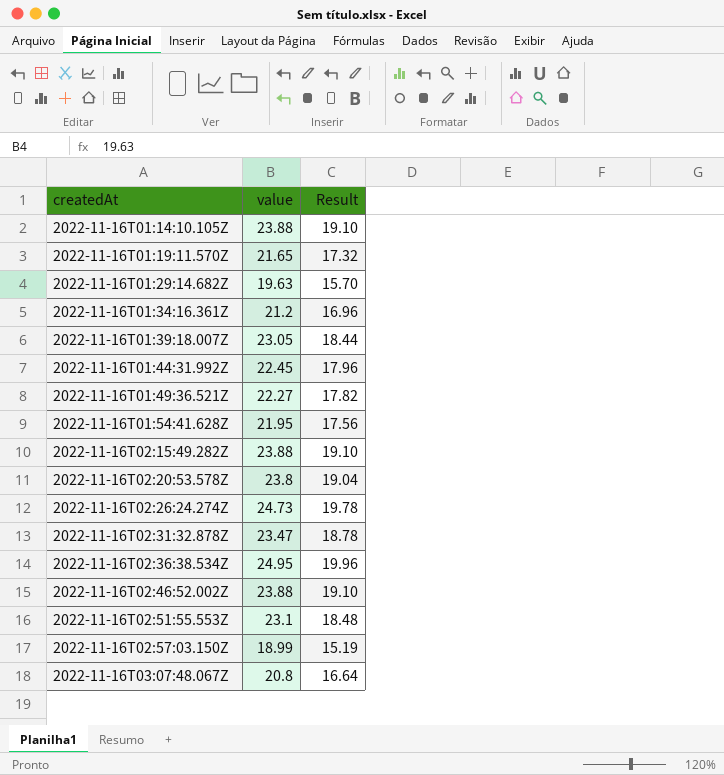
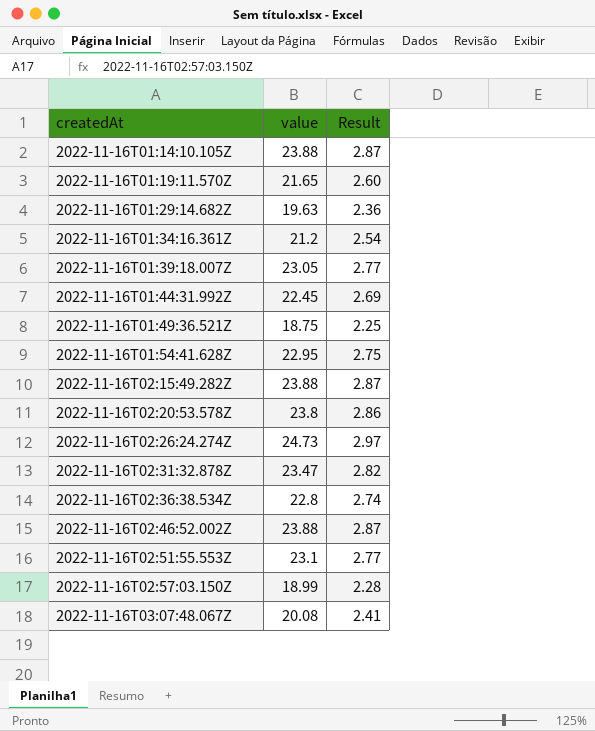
column Result | formula: [value] * 0.8 -> [value] * 0.12
2022-11-16T01:49:36.521Z | value: 22.27 -> 18.75
2022-11-16T01:54:41.628Z | value: 21.95 -> 22.95
2022-11-16T02:36:38.534Z | value: 24.95 -> 22.8
2022-11-16T03:07:48.067Z | value: 20.8 -> 20.08

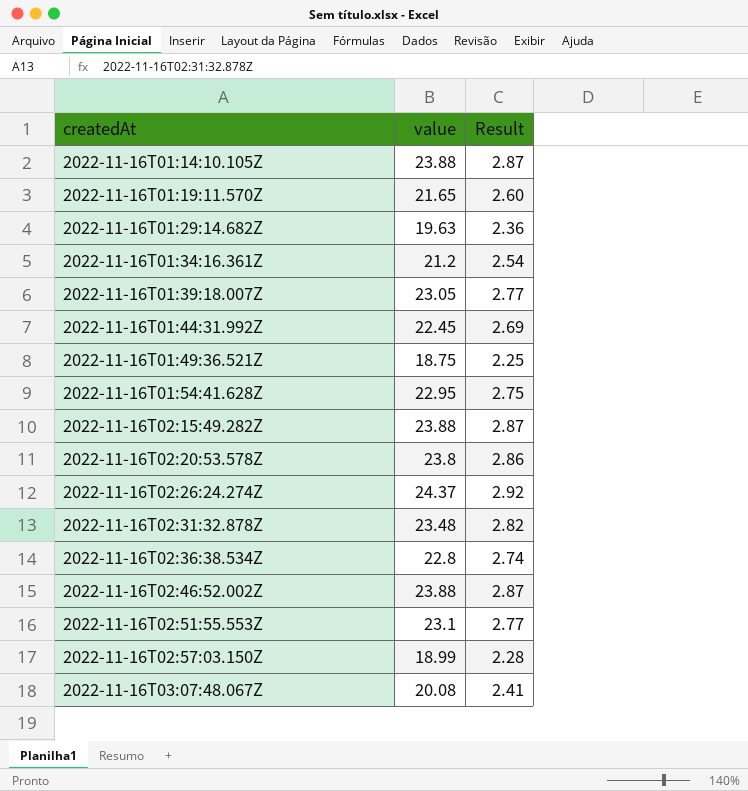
2022-11-16T02:26:24.274Z | value: 24.73 -> 24.37
2022-11-16T02:26:24.274Z | Result: 2.97 -> 2.92
2022-11-16T02:31:32.878Z | value: 23.47 -> 23.48

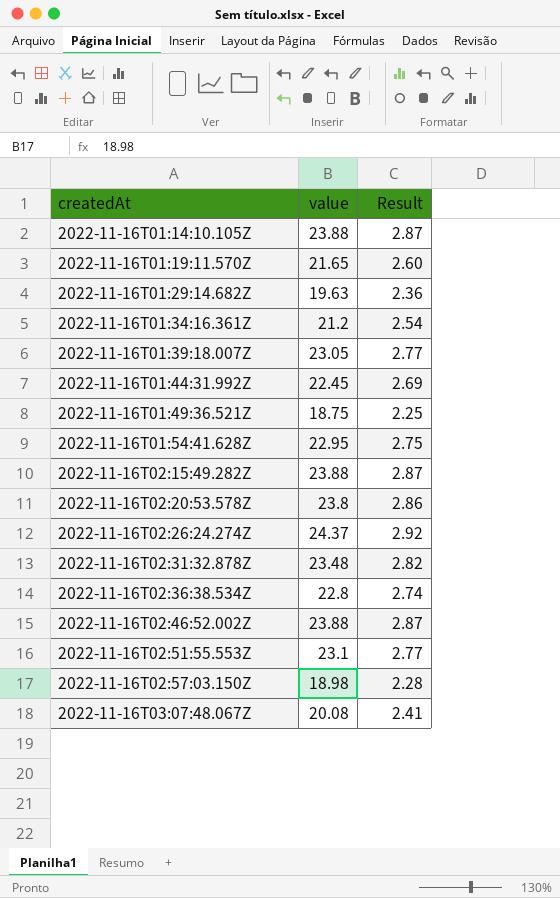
2022-11-16T02:57:03.150Z | value: 18.99 -> 18.98

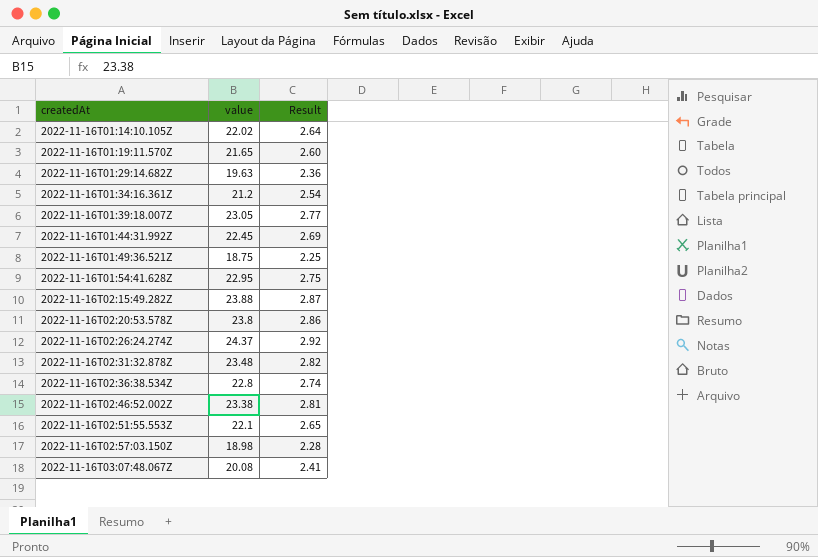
2022-11-16T01:14:10.105Z | value: 23.88 -> 22.02
2022-11-16T01:14:10.105Z | Result: 2.87 -> 2.64
2022-11-16T02:46:52.002Z | value: 23.88 -> 23.38
2022-11-16T02:46:52.002Z | Result: 2.87 -> 2.81
2022-11-16T02:51:55.553Z | value: 23.1 -> 22.1
2022-11-16T02:51:55.553Z | Result: 2.77 -> 2.65

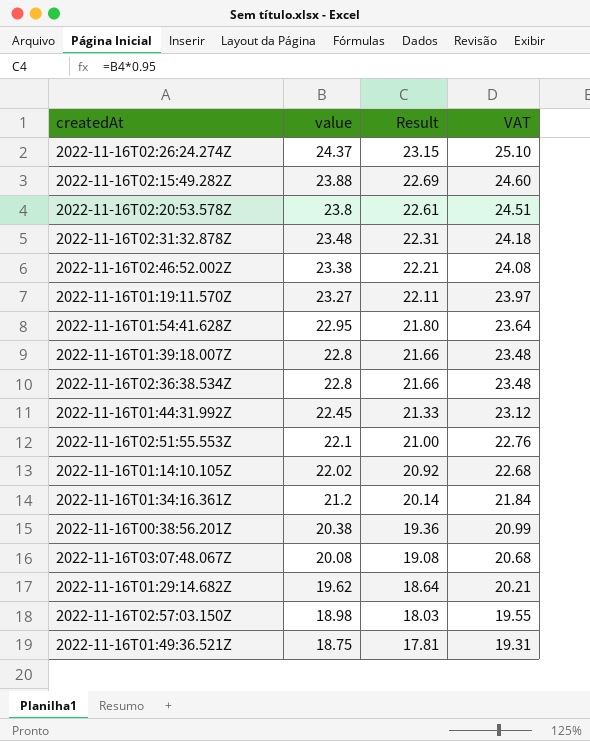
row order: createdAt ascending -> value descending
column Result | formula: [value] * 0.12 -> [value] * 0.95
column VAT | formula: none -> [value] * 1.03
2022-11-16T01:19:11.570Z | value: 21.65 -> 23.27
2022-11-16T01:39:18.007Z | value: 23.05 -> 22.8
row 2022-11-16T00:38:56.201Z: none -> 20.38 | 19.36 | 20.99
2022-11-16T01:29:14.682Z | value: 19.63 -> 19.62

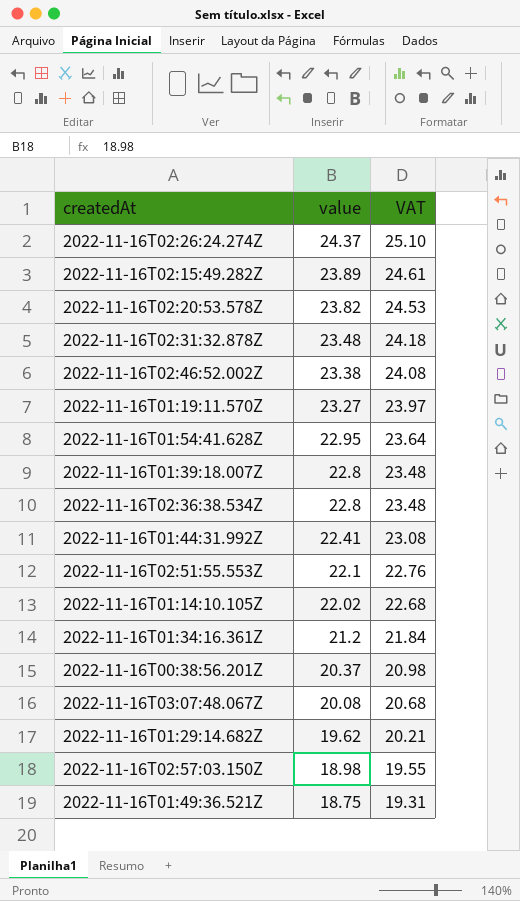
column Result | formula: [value] * 0.95 -> none
2022-11-16T02:15:49.282Z | value: 23.88 -> 23.89
2022-11-16T02:15:49.282Z | VAT: 24.60 -> 24.61
2022-11-16T02:20:53.578Z | value: 23.8 -> 23.82
2022-11-16T02:20:53.578Z | VAT: 24.51 -> 24.53
2022-11-16T01:44:31.992Z | value: 22.45 -> 22.41
2022-11-16T01:44:31.992Z | VAT: 23.12 -> 23.08
2022-11-16T00:38:56.201Z | value: 20.38 -> 20.37
2022-11-16T00:38:56.201Z | VAT: 20.99 -> 20.98

